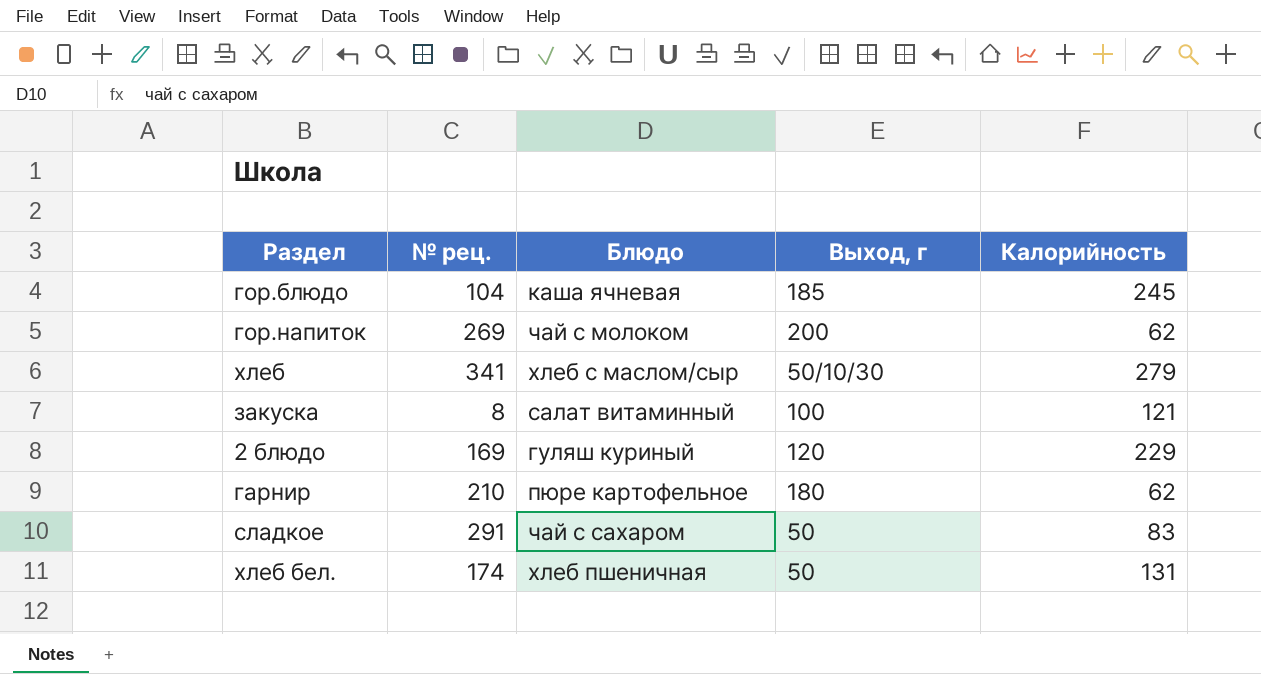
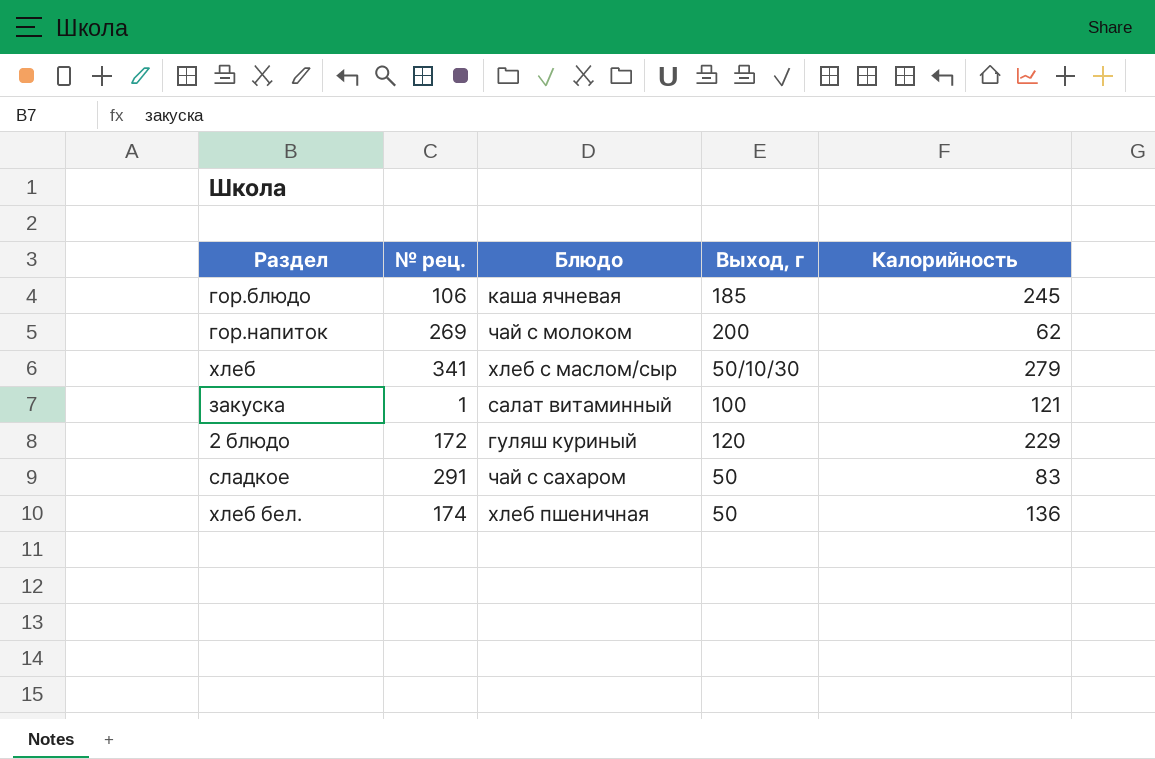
row гарнир: 210 | пюре картофельное | 180 | 62 -> none
гор.блюдо | № рец.: 104 -> 106
закуска | № рец.: 8 -> 1
2 блюдо | № рец.: 169 -> 172
хлеб бел. | Калорийность: 131 -> 136

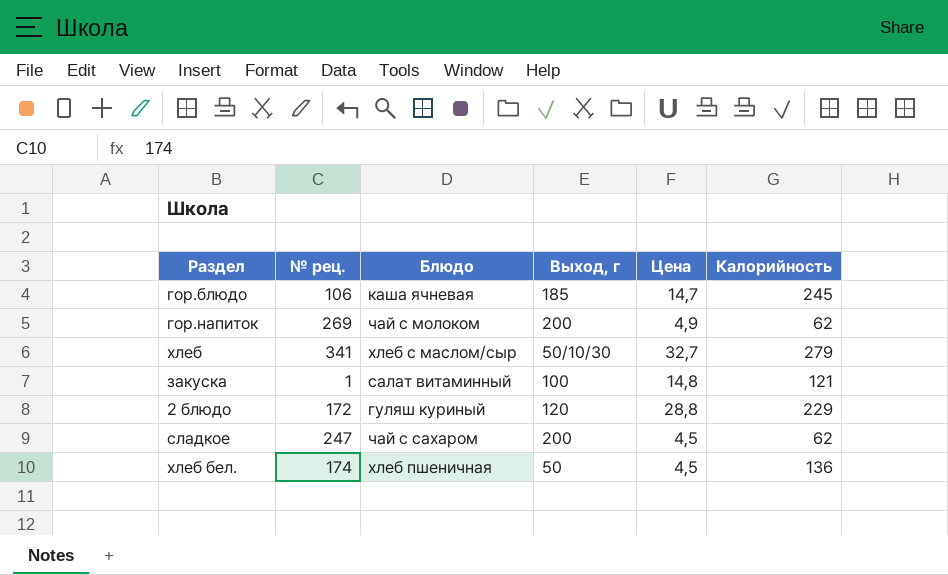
column Цена | position: none -> 5
сладкое | № рец.: 291 -> 247
сладкое | Выход, г: 50 -> 200
сладкое | Калорийность: 83 -> 62

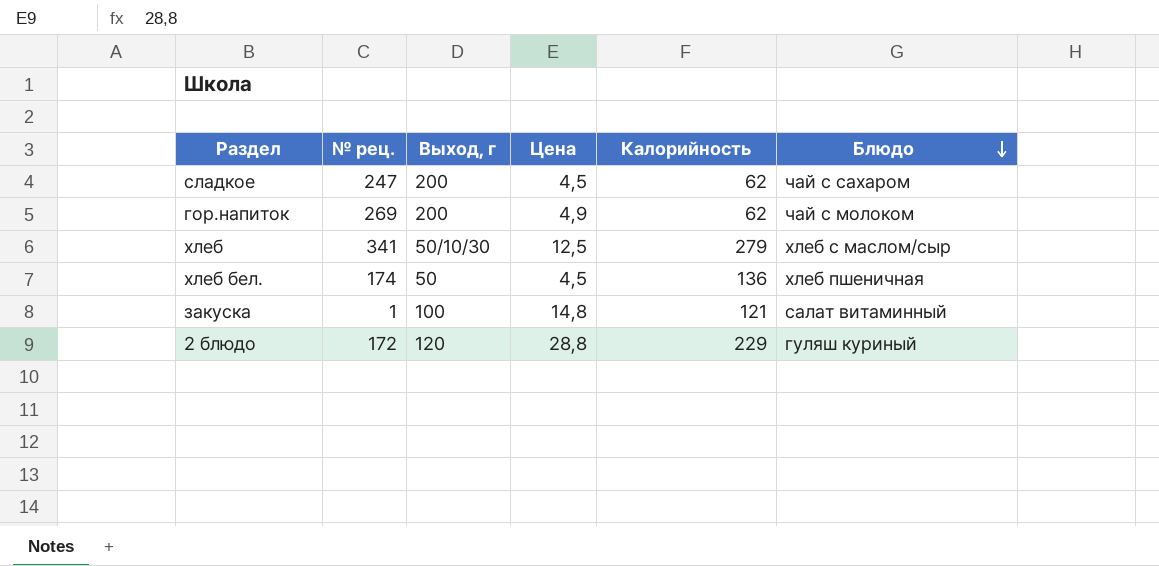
row order: none -> Блюдо descending
column Блюдо | position: 3 -> 6
row гор.блюдо: 106 | каша ячневая | 185 | 14,7 | 245 -> none
хлеб | Цена: 32,7 -> 12,5

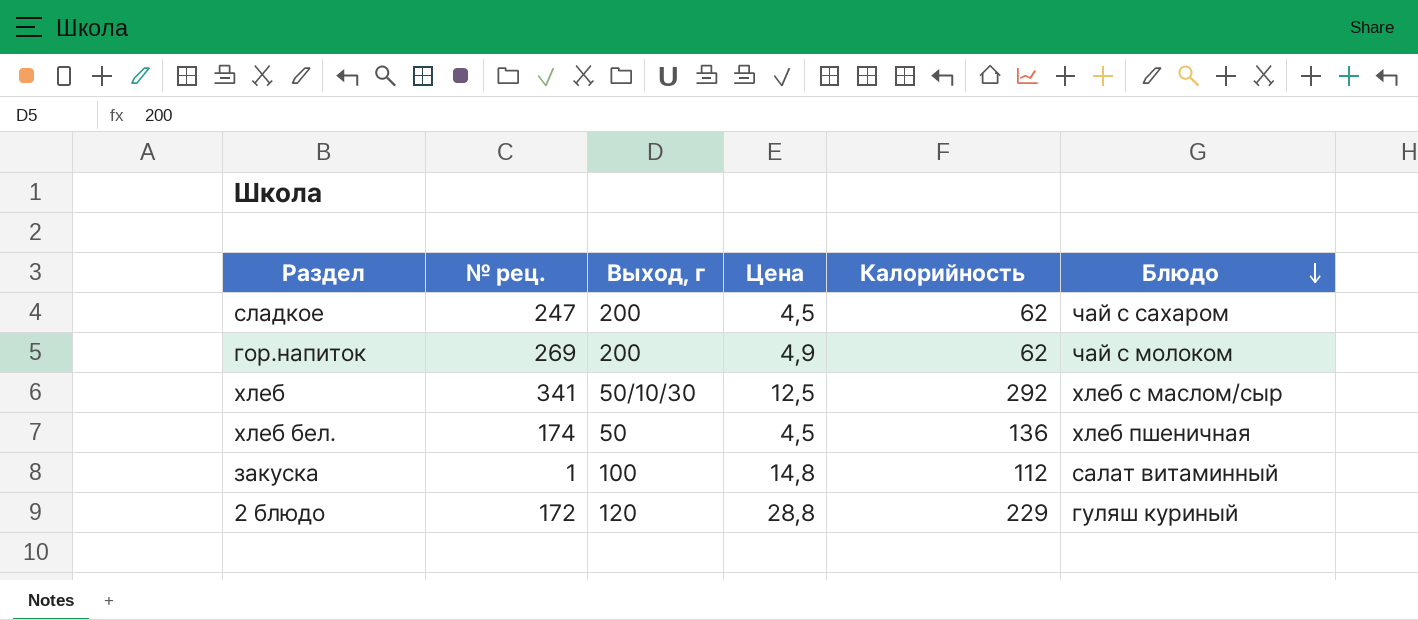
хлеб | Калорийность: 279 -> 292
закуска | Калорийность: 121 -> 112

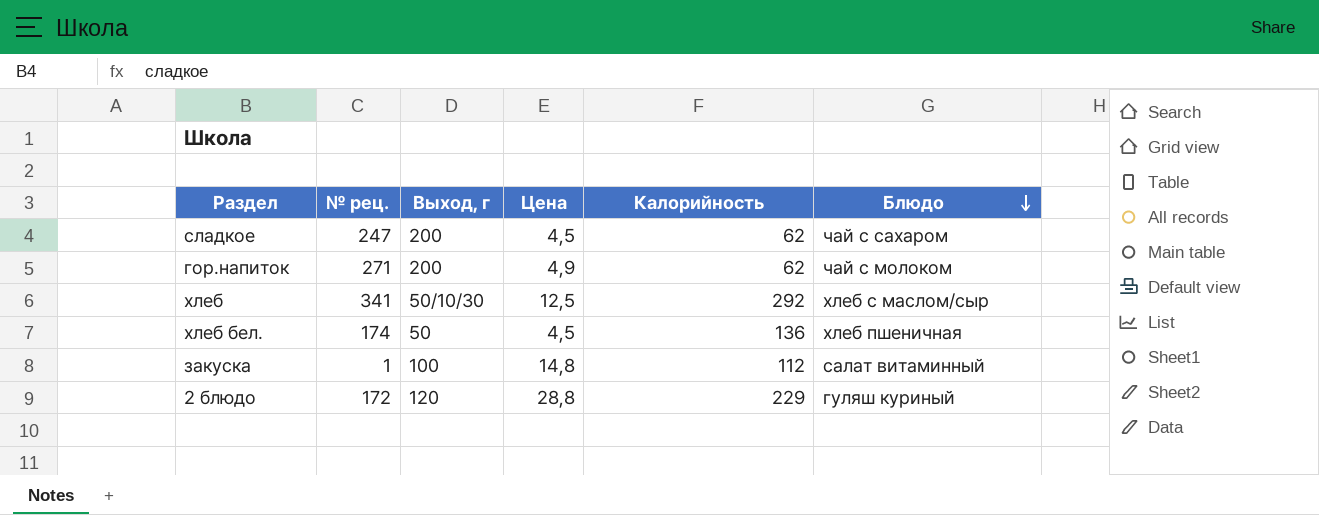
гор.напиток | № рец.: 269 -> 271

